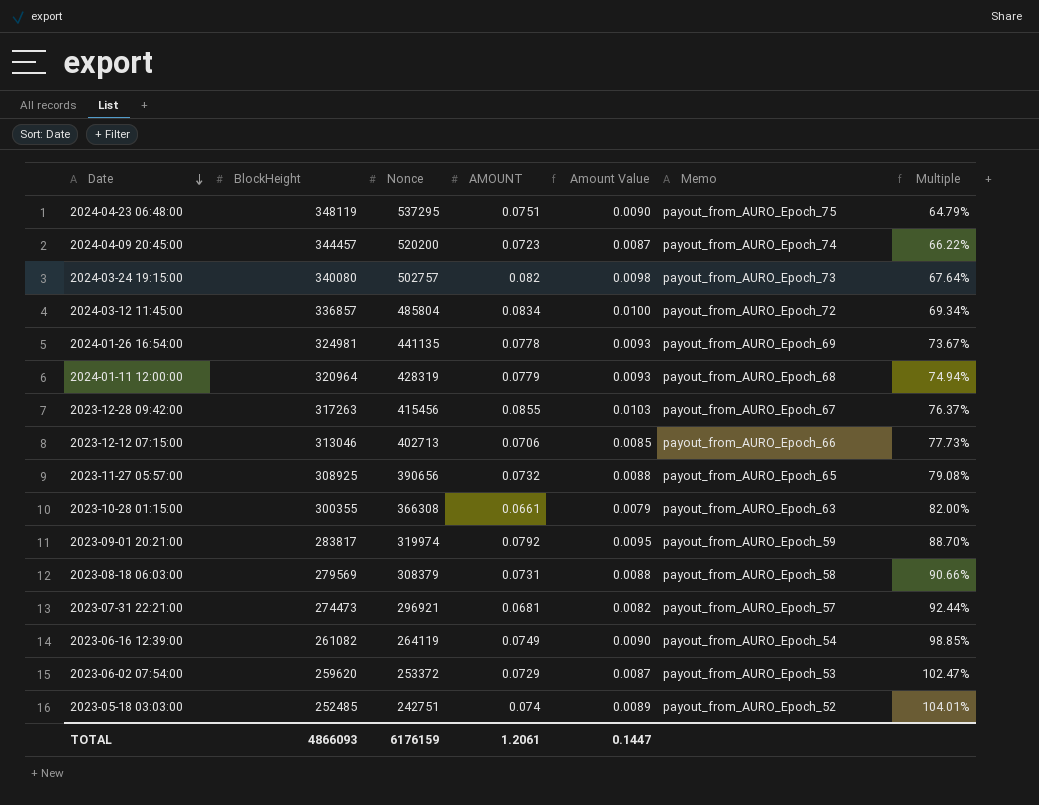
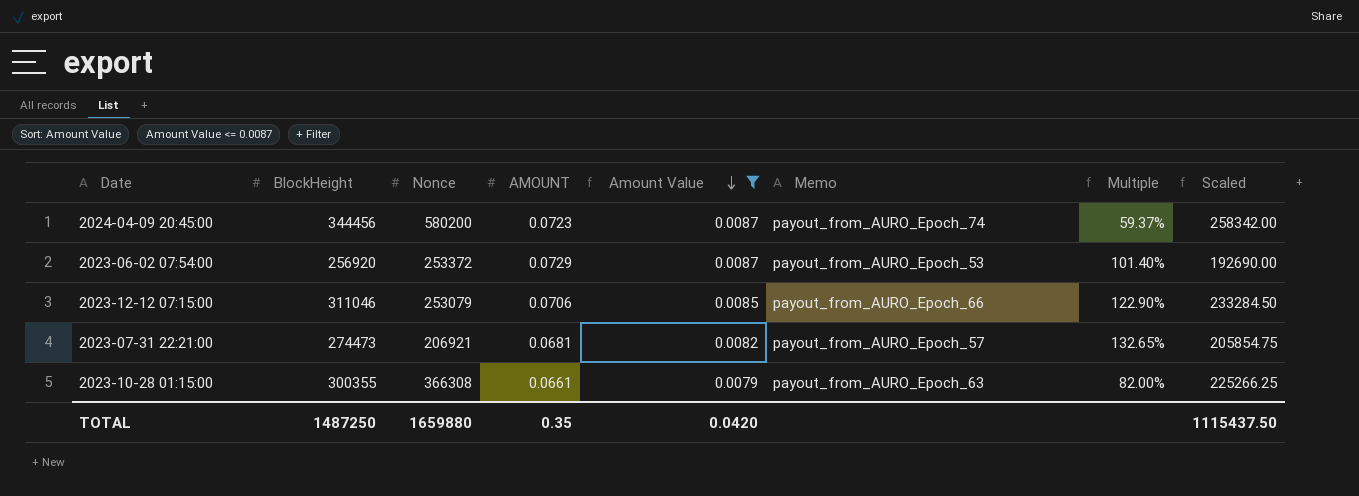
filter: none -> Amount Value <= 0.0087
row order: Date descending -> Amount Value descending
column Scaled | formula: none -> [BlockHeight] * 0.75
2024-04-09 20:45:00 | BlockHeight: 344457 -> 344456
2024-04-09 20:45:00 | Nonce: 520200 -> 580200
2024-04-09 20:45:00 | Multiple: 66.22% -> 59.37%
2023-06-02 07:54:00 | BlockHeight: 259620 -> 256920
2023-06-02 07:54:00 | Multiple: 102.47% -> 101.40%
2023-12-12 07:15:00 | BlockHeight: 313046 -> 311046
2023-12-12 07:15:00 | Nonce: 402713 -> 253079
2023-12-12 07:15:00 | Multiple: 77.73% -> 122.90%
2023-07-31 22:21:00 | Nonce: 296921 -> 206921
2023-07-31 22:21:00 | Multiple: 92.44% -> 132.65%
TOTAL | BlockHeight: 4866093 -> 1487250
TOTAL | Nonce: 6176159 -> 1659880
TOTAL | AMOUNT: 1.2061 -> 0.35
TOTAL | Amount Value: 0.1447 -> 0.0420

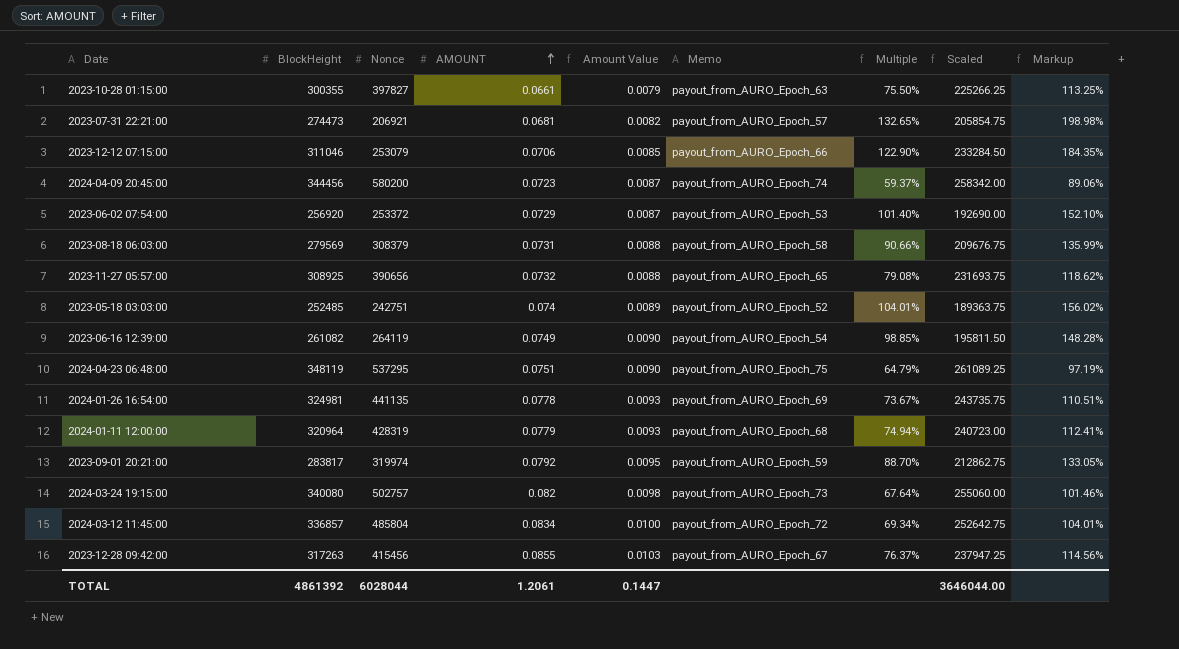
filter: Amount Value <= 0.0087 -> none
row order: Amount Value descending -> AMOUNT ascending
column Markup | formula: none -> [Multiple] * 1.5
2023-10-28 01:15:00 | Nonce: 366308 -> 397827
2023-10-28 01:15:00 | Multiple: 82.00% -> 75.50%
TOTAL | BlockHeight: 1487250 -> 4861392
TOTAL | Nonce: 1659880 -> 6028044
TOTAL | AMOUNT: 0.35 -> 1.2061
TOTAL | Amount Value: 0.0420 -> 0.1447
TOTAL | Scaled: 1115437.50 -> 3646044.00

